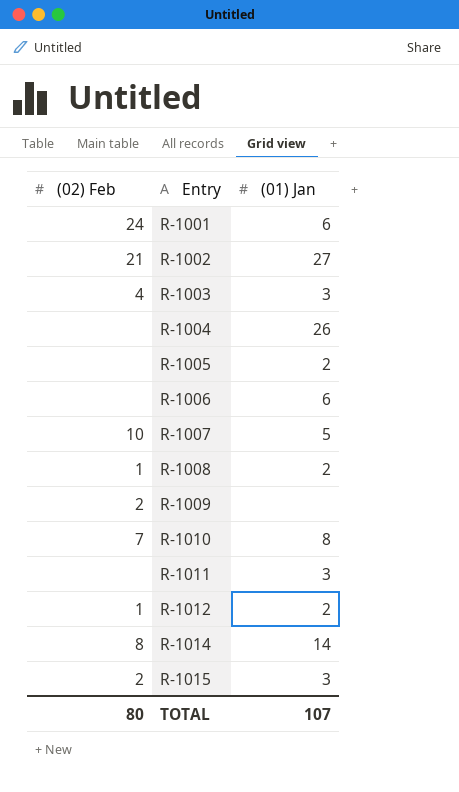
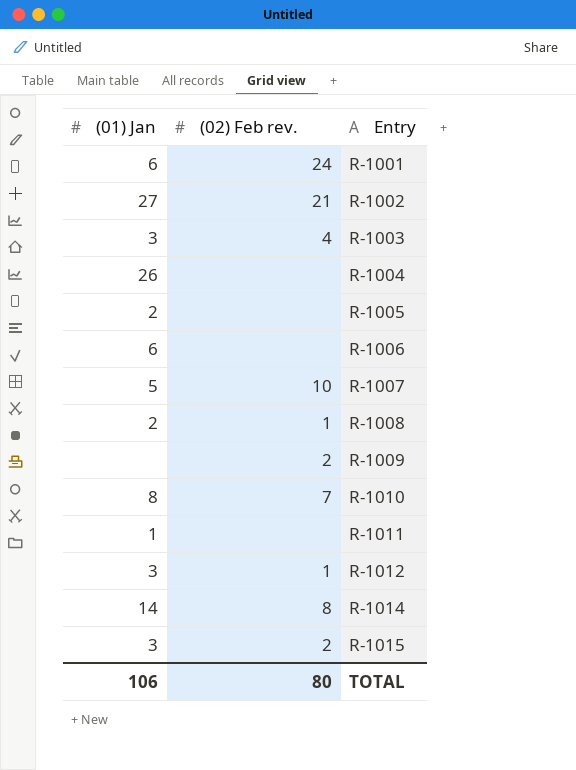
column (01) Jan | position: 3 -> 1
column name: (02) Feb -> (02) Feb rev.
R-1011 | (01) Jan: 3 -> 1
R-1012 | (01) Jan: 2 -> 3
TOTAL | (01) Jan: 107 -> 106

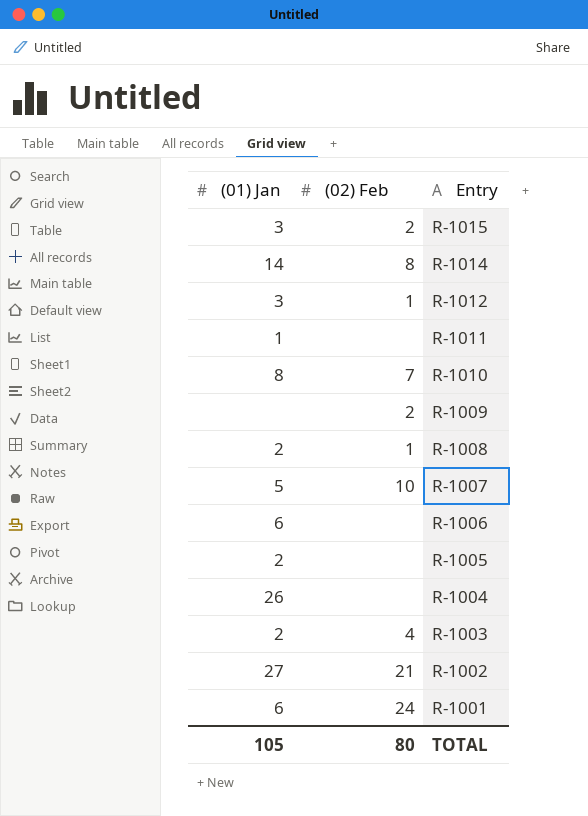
row order: Entry ascending -> Entry descending
column name: (02) Feb rev. -> (02) Feb
R-1003 | (01) Jan: 3 -> 2
TOTAL | (01) Jan: 106 -> 105

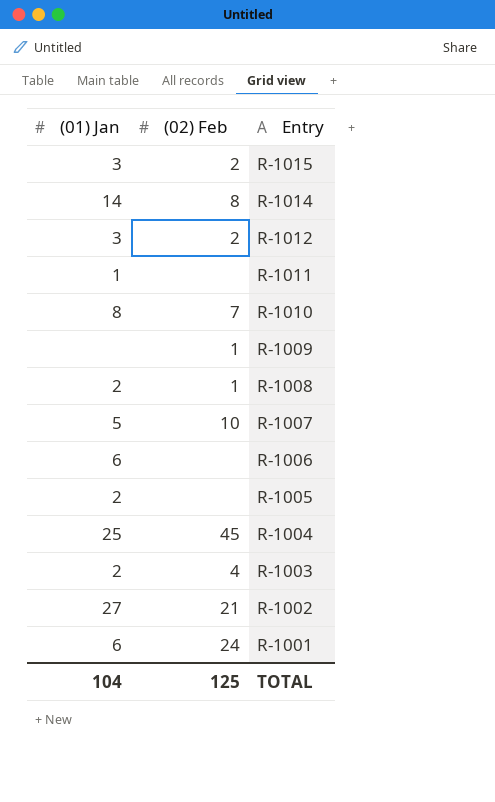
R-1012 | (02) Feb: 1 -> 2
R-1009 | (02) Feb: 2 -> 1
R-1004 | (01) Jan: 26 -> 25
R-1004 | (02) Feb: none -> 45
TOTAL | (01) Jan: 105 -> 104
TOTAL | (02) Feb: 80 -> 125

